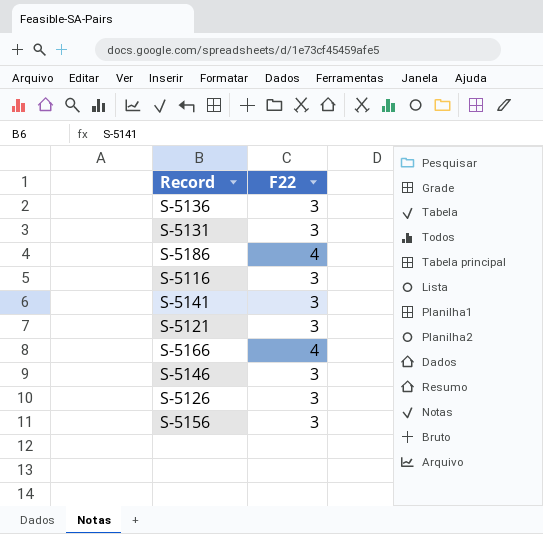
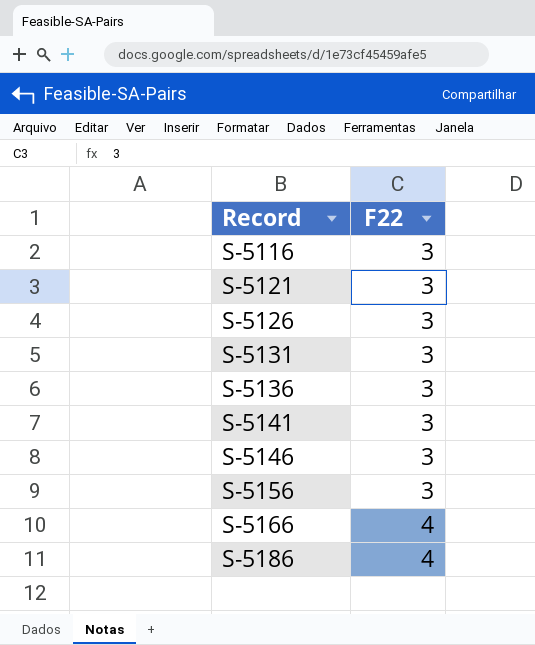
row order: none -> Record ascending

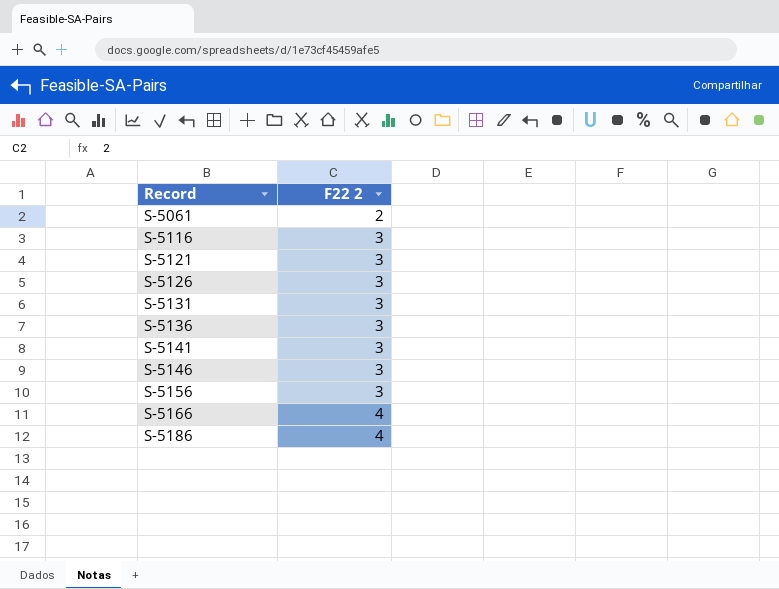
column name: F22 -> F22 2
row S-5061: none -> 2

